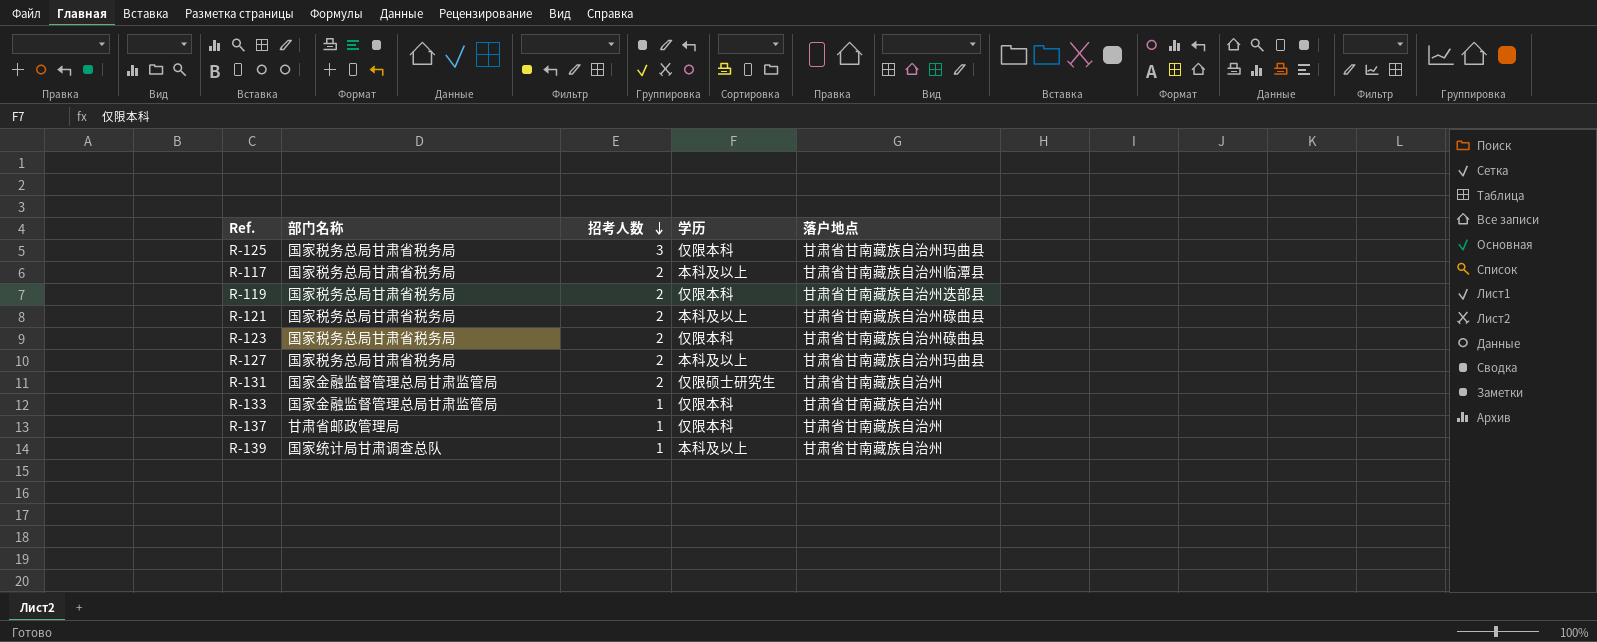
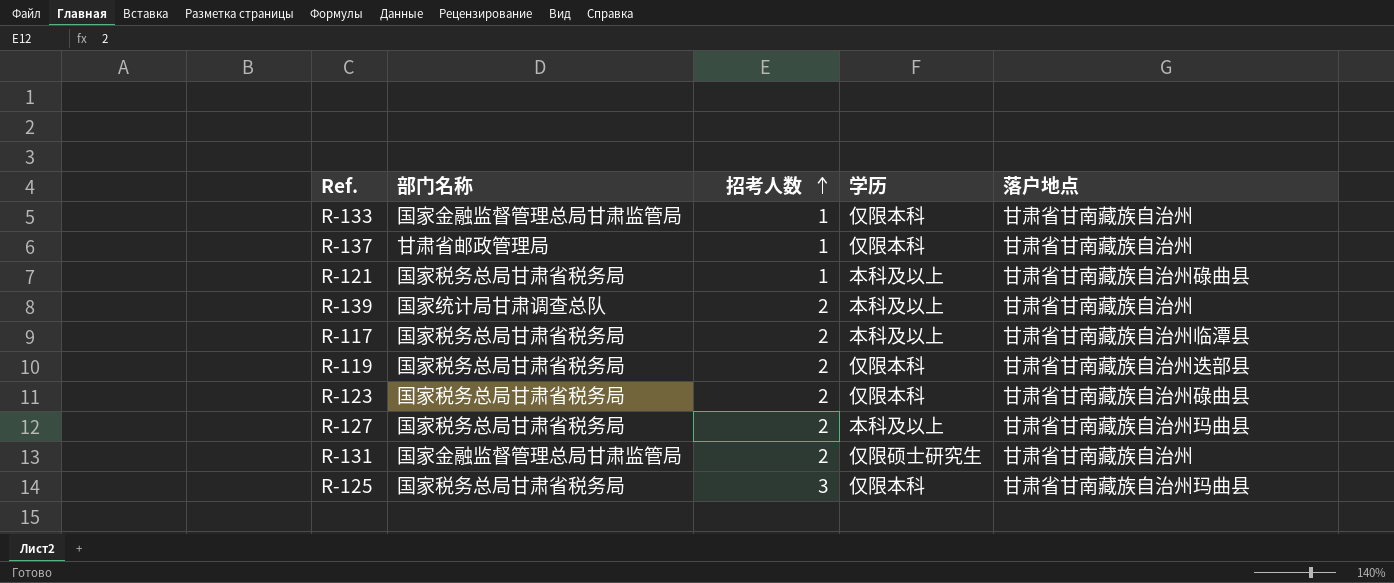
row order: 招考人数 descending -> 招考人数 ascending
R-121 | 招考人数: 2 -> 1
R-139 | 招考人数: 1 -> 2

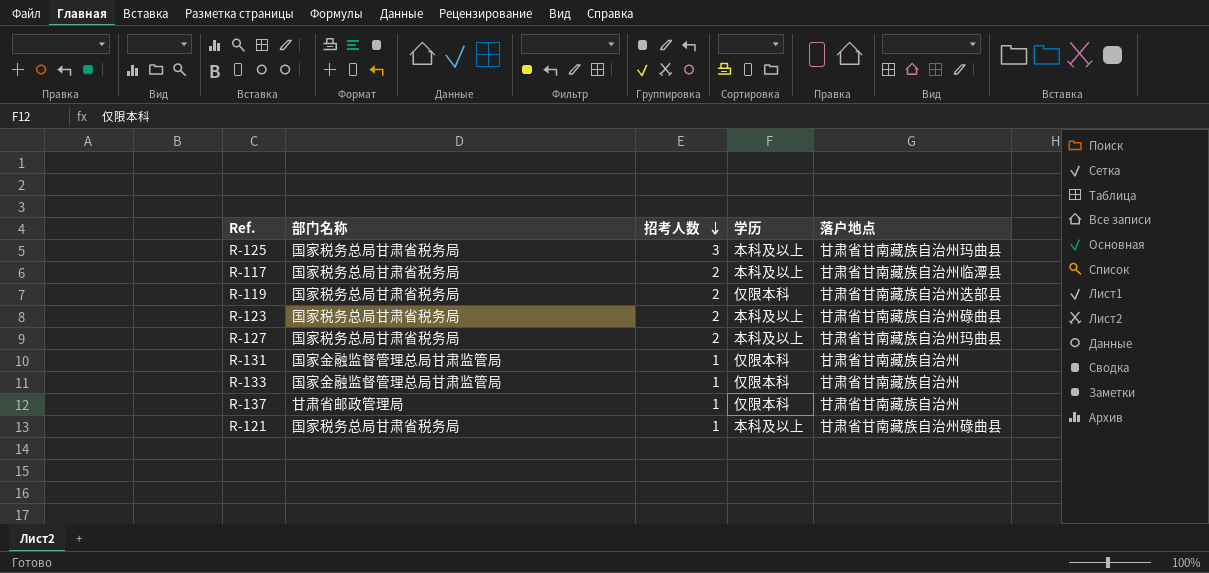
row order: 招考人数 ascending -> 招考人数 descending
row R-139: 国家统计局甘肃调查总队 | 2 | 本科及以上 | 甘肃省甘南藏族自治州 -> none
R-125 | 学历: 仅限本科 -> 本科及以上
R-123 | 学历: 仅限本科 -> 本科及以上
R-131 | 招考人数: 2 -> 1
R-131 | 学历: 仅限硕士研究生 -> 仅限本科

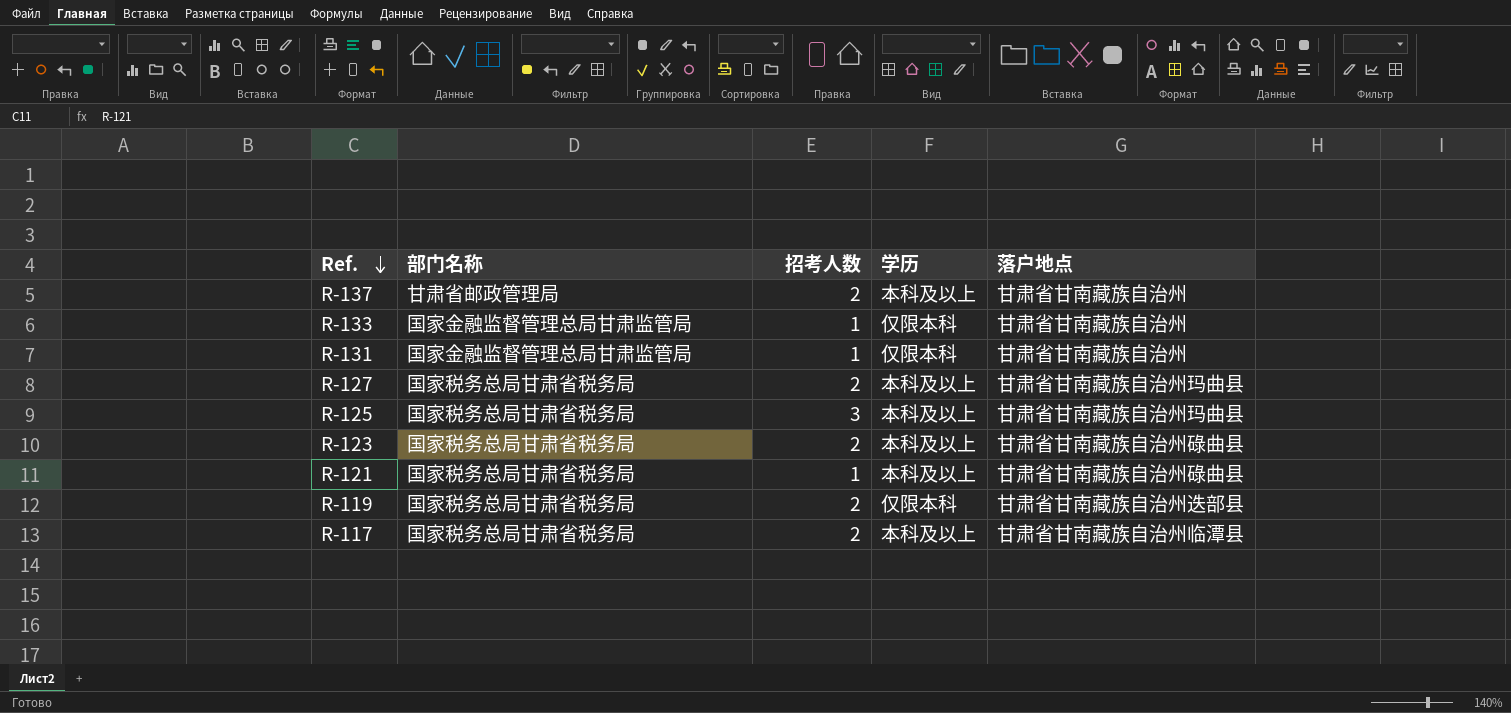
row order: 招考人数 descending -> Ref. descending
R-137 | 招考人数: 1 -> 2
R-137 | 学历: 仅限本科 -> 本科及以上

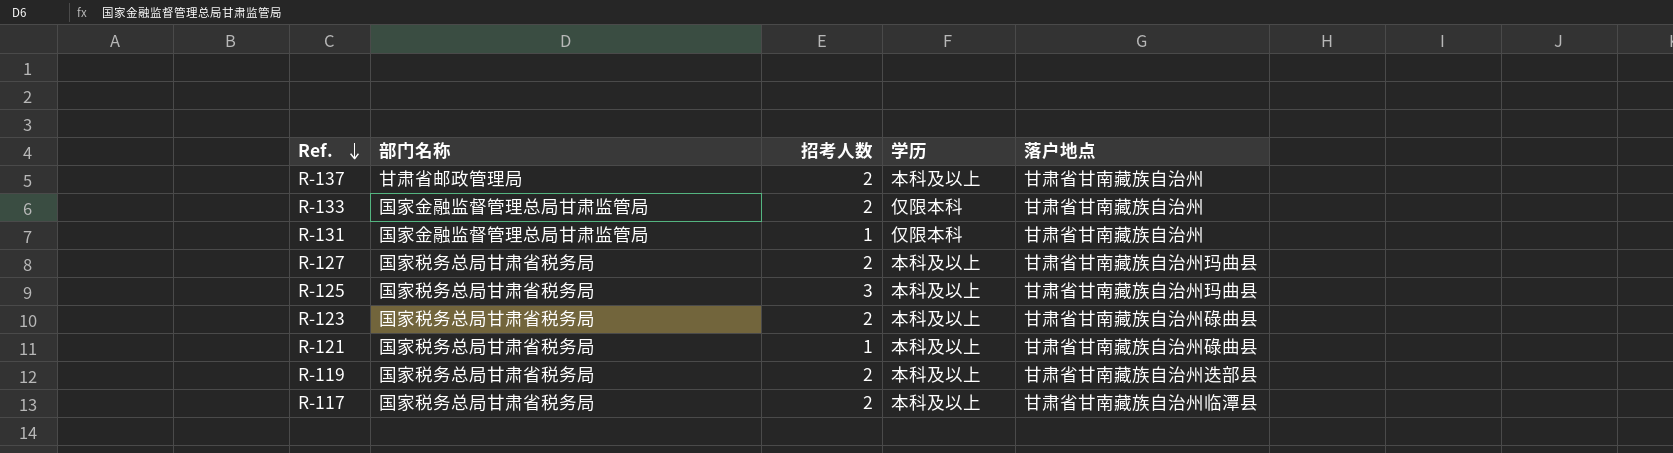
R-133 | 招考人数: 1 -> 2
R-119 | 学历: 仅限本科 -> 本科及以上

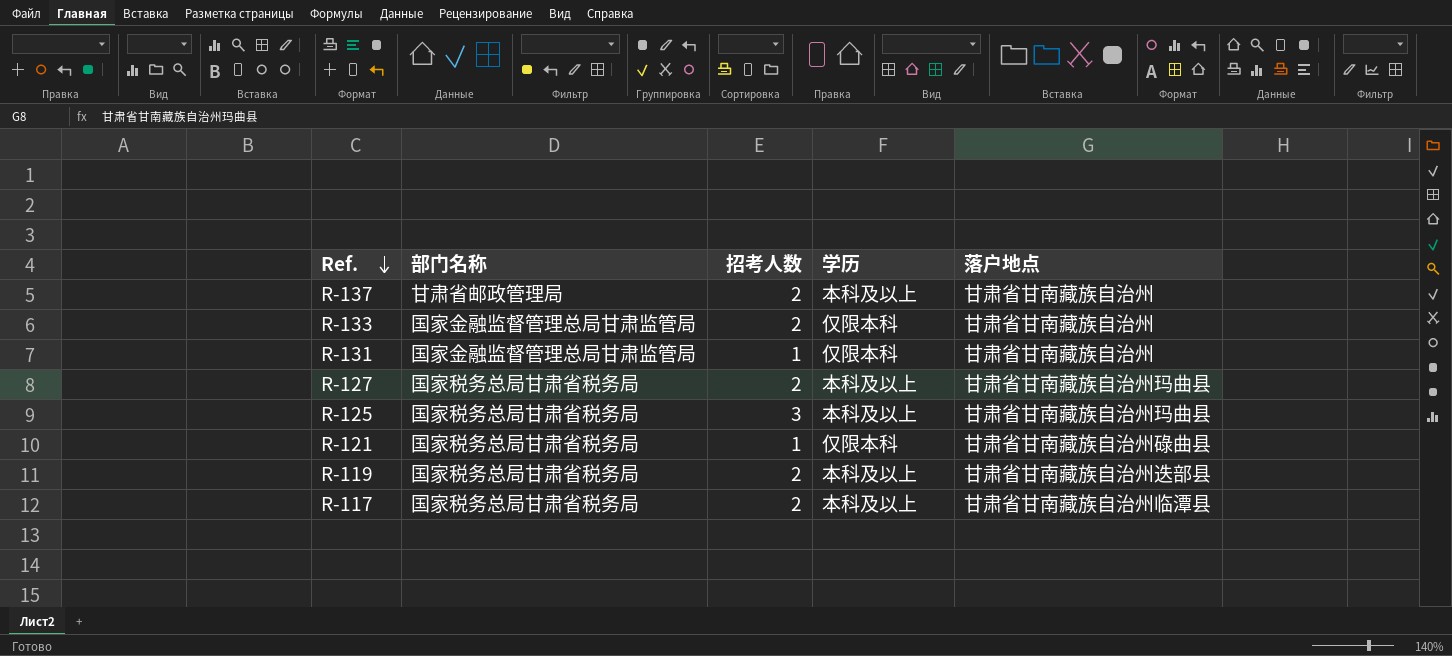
row R-123: 国家税务总局甘肃省税务局 | 2 | 本科及以上 | 甘肃省甘南藏族自治州碌曲县 -> none
R-121 | 学历: 本科及以上 -> 仅限本科

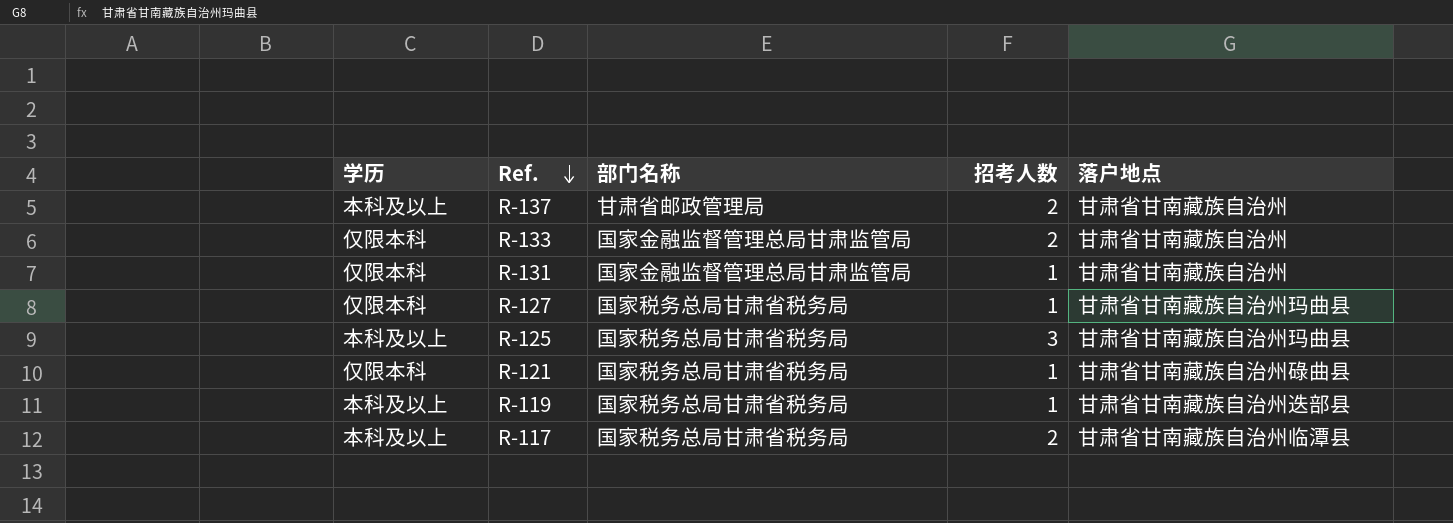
column 学历 | position: 4 -> 1
R-127 | 学历: 本科及以上 -> 仅限本科
R-127 | 招考人数: 2 -> 1
R-119 | 招考人数: 2 -> 1

